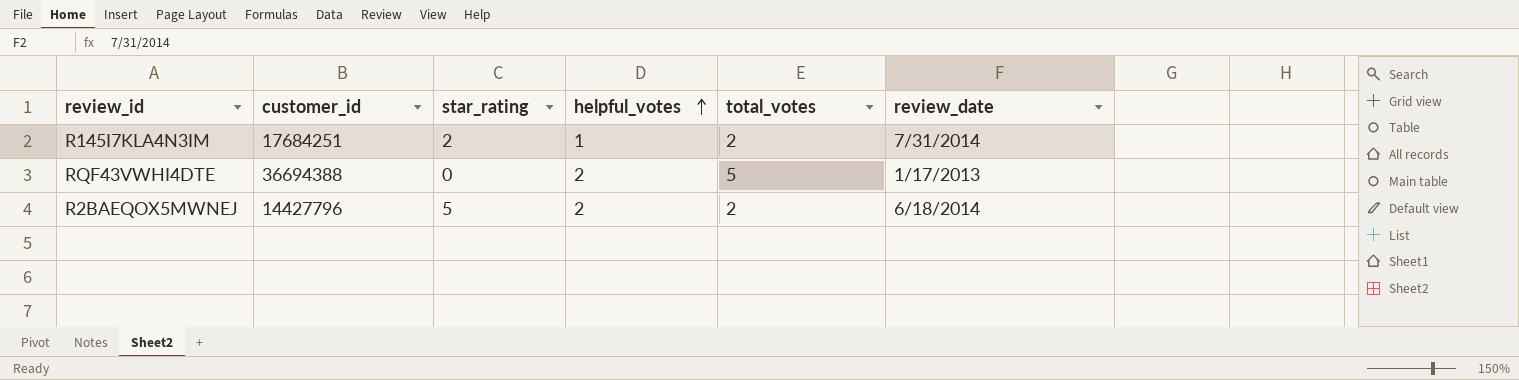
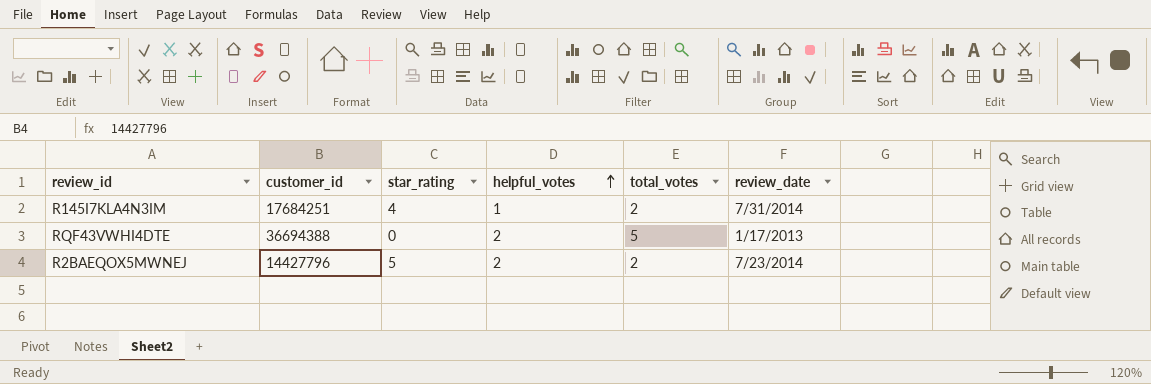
R145I7KLA4N3IM | star_rating: 2 -> 4
R2BAEQOX5MWNEJ | review_date: 6/18/2014 -> 7/23/2014

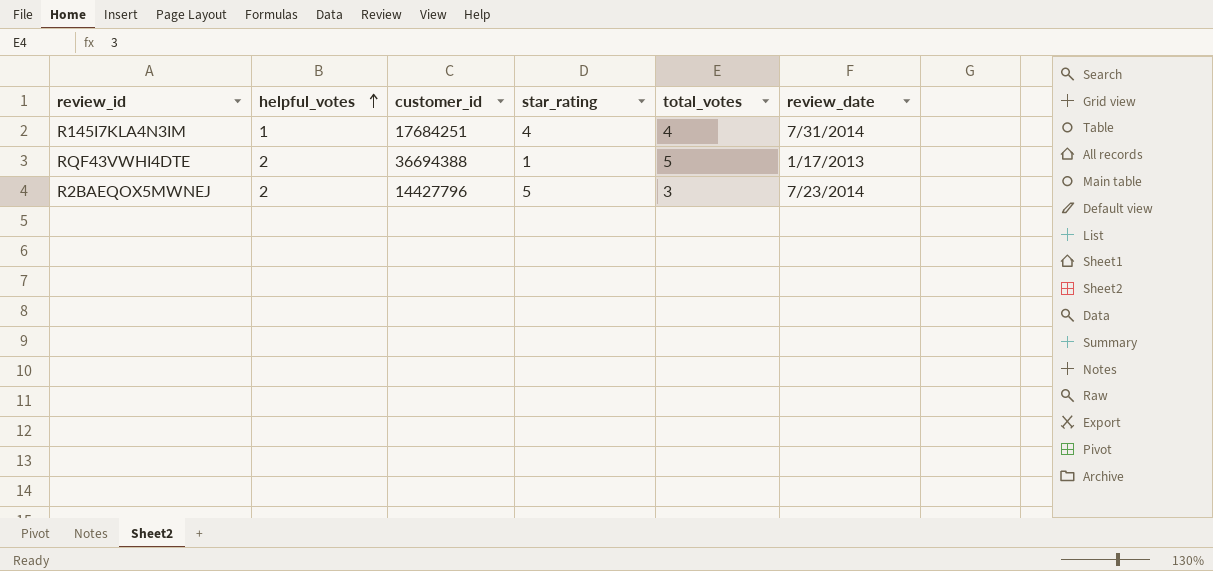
column helpful_votes | position: 4 -> 2
R145I7KLA4N3IM | total_votes: 2 -> 4
RQF43VWHI4DTE | star_rating: 0 -> 1
R2BAEQOX5MWNEJ | total_votes: 2 -> 3

